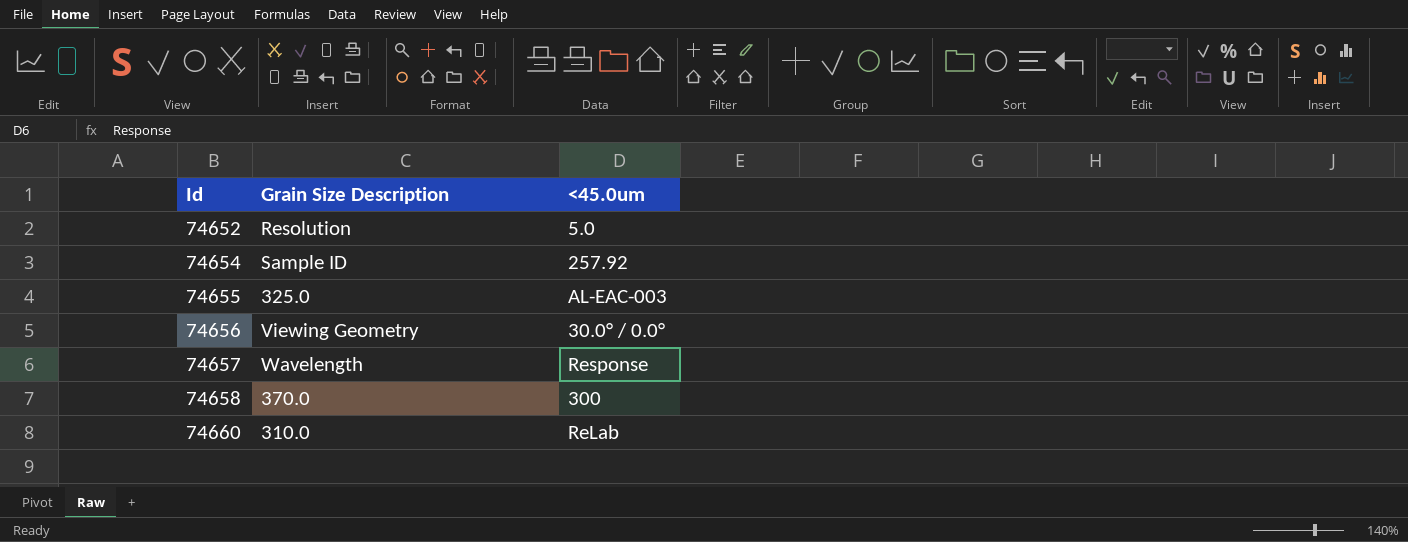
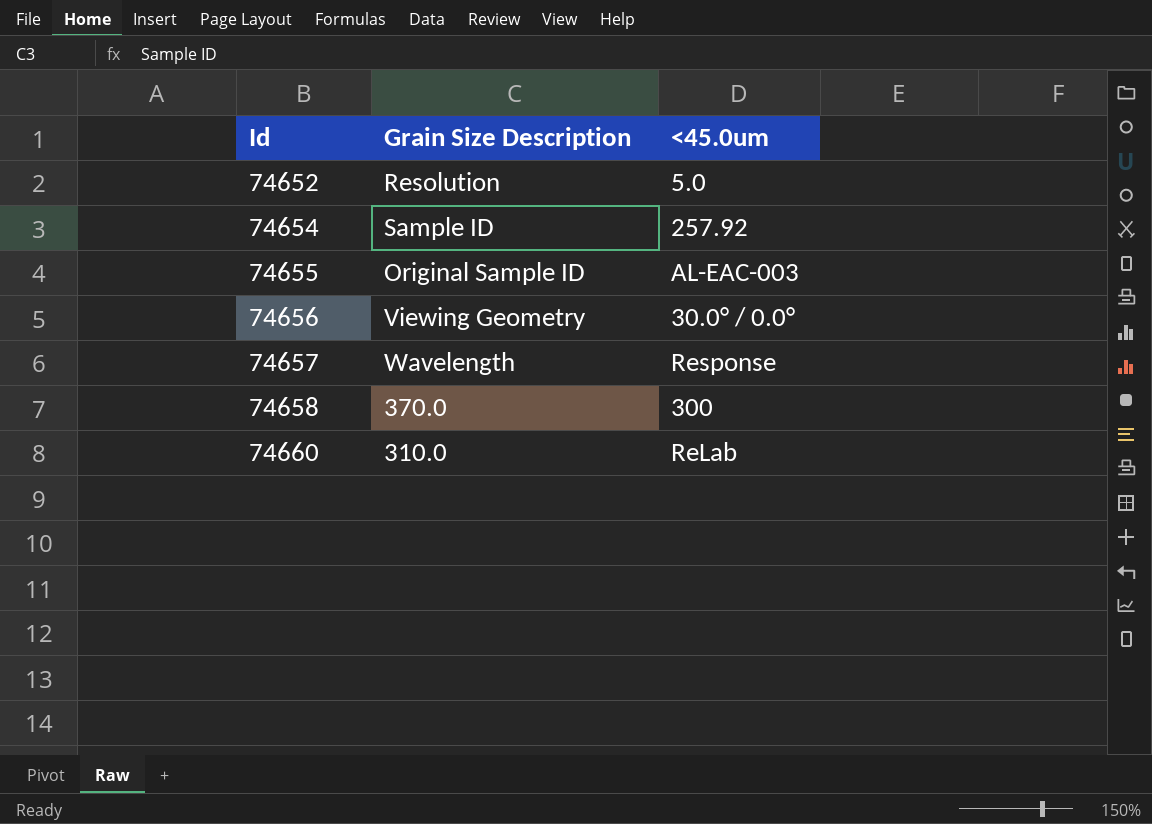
74655 | Grain Size Description: 325.0 -> Original Sample ID

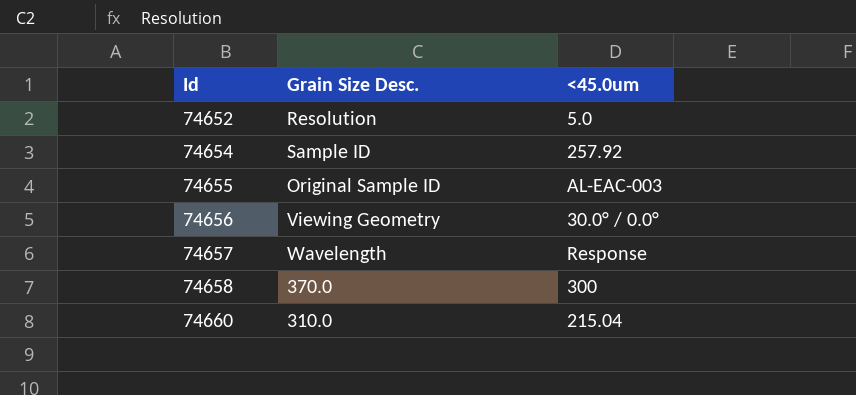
column name: Grain Size Description -> Grain Size Desc.
74660 | <45.0um: ReLab -> 215.04

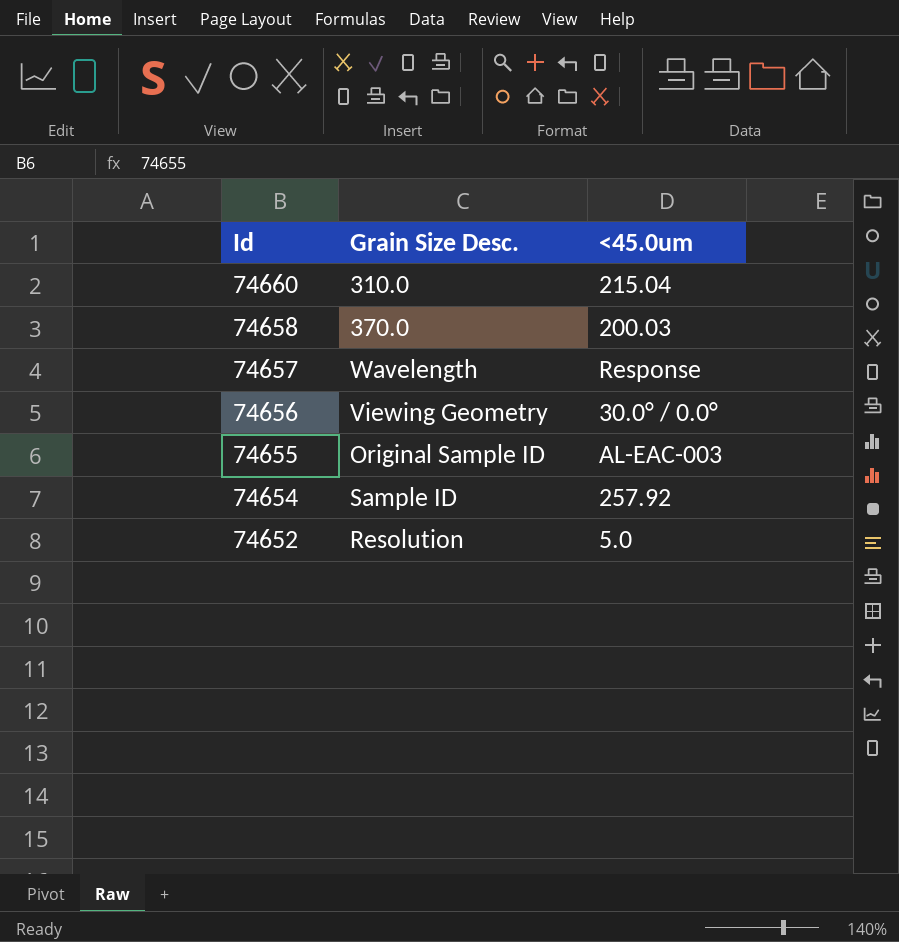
row order: Id ascending -> Id descending
74658 | <45.0um: 300 -> 200.03

